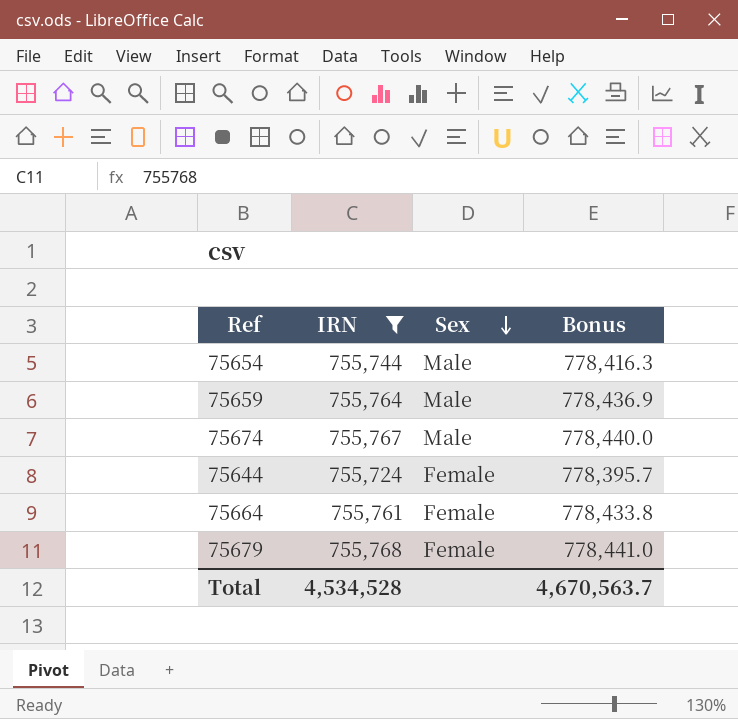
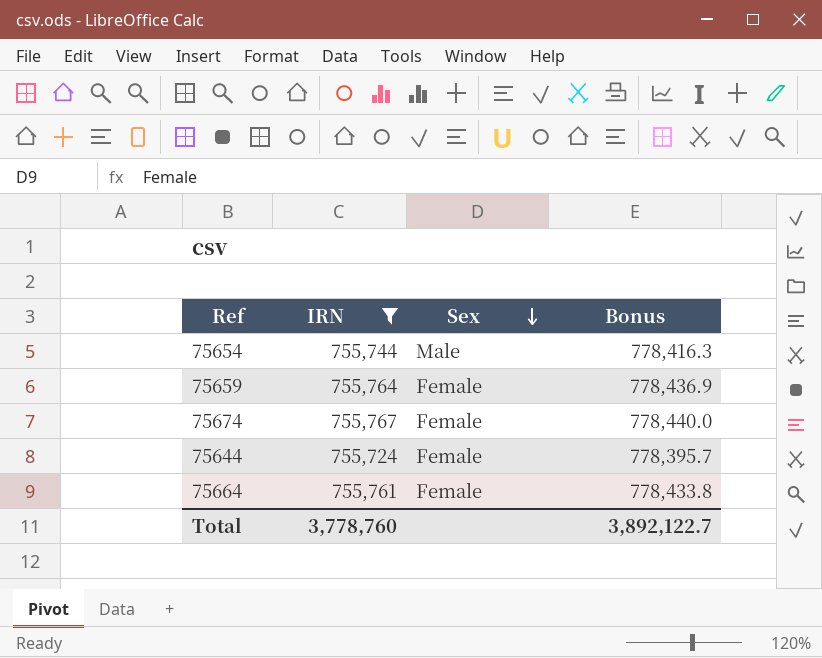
row 75679: 755,768 | Female | 778,441.0 -> none
75659 | Sex: Male -> Female
75674 | Sex: Male -> Female
Total | IRN: 4,534,528 -> 3,778,760
Total | Bonus: 4,670,563.7 -> 3,892,122.7

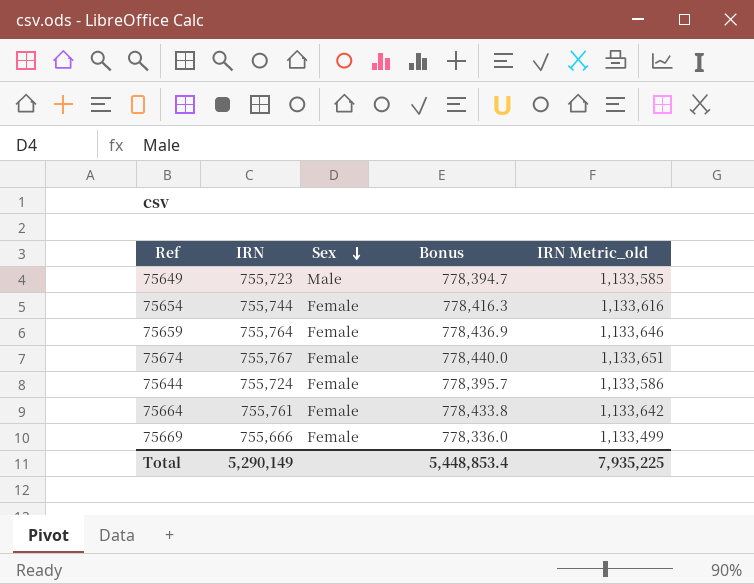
filter: IRN >= 755,724 -> none
column IRN Metric_old | formula: none -> [IRN] * 1.5
75654 | Sex: Male -> Female
Total | IRN: 3,778,760 -> 5,290,149
Total | Bonus: 3,892,122.7 -> 5,448,853.4

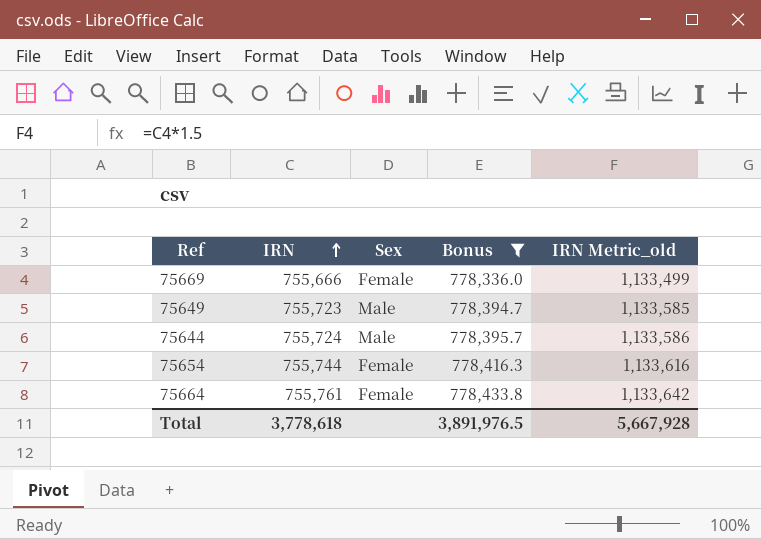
filter: none -> Bonus <= 778,433.8
row order: Sex descending -> IRN ascending
75644 | Sex: Female -> Male
Total | IRN: 5,290,149 -> 3,778,618
Total | Bonus: 5,448,853.4 -> 3,891,976.5
Total | IRN Metric_old: 7,935,225 -> 5,667,928

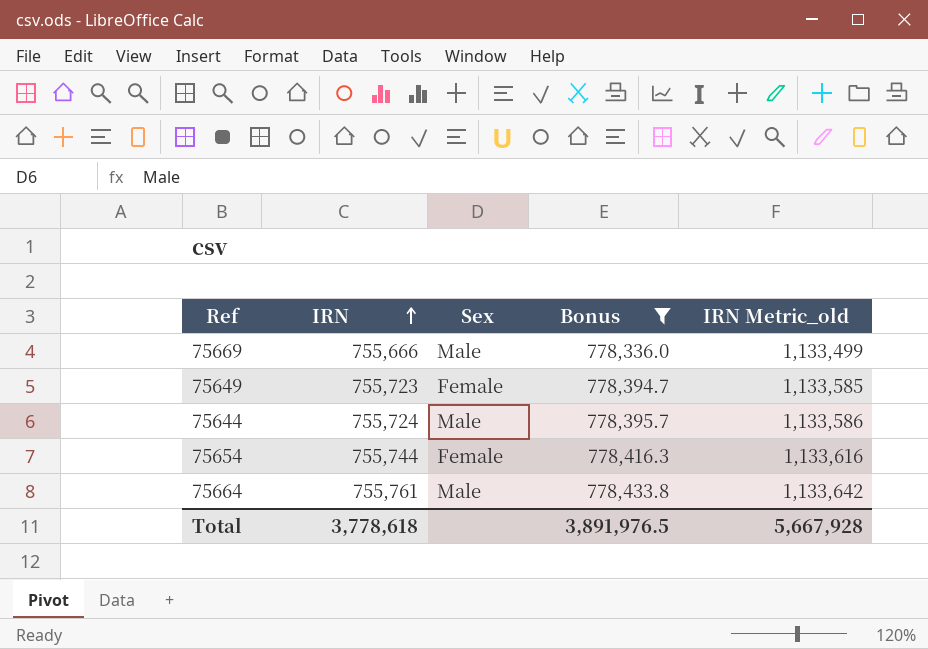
75669 | Sex: Female -> Male
75649 | Sex: Male -> Female
75664 | Sex: Female -> Male

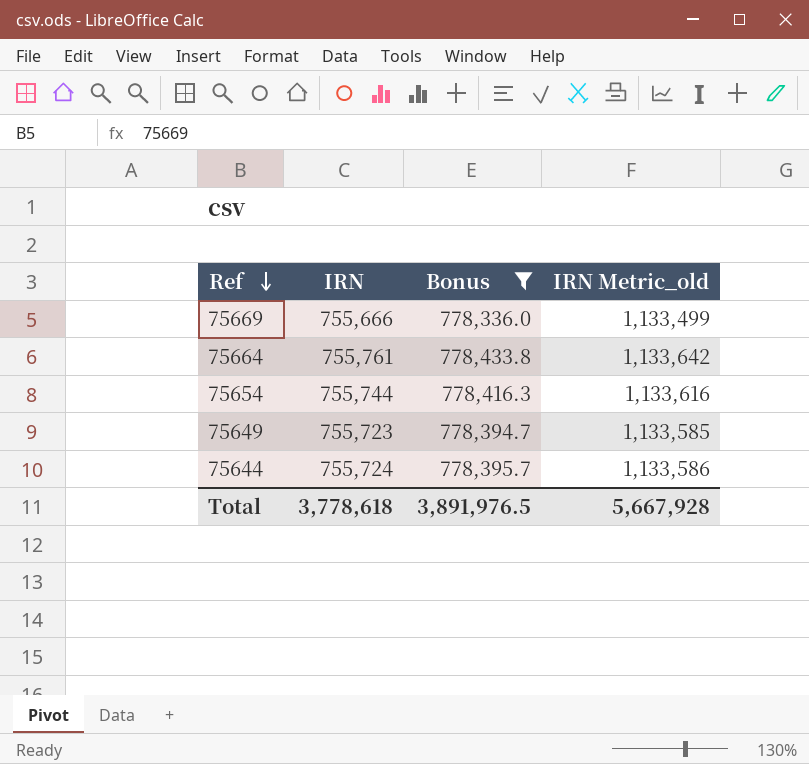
row order: IRN ascending -> Ref descending
column Sex | position: 3 -> none

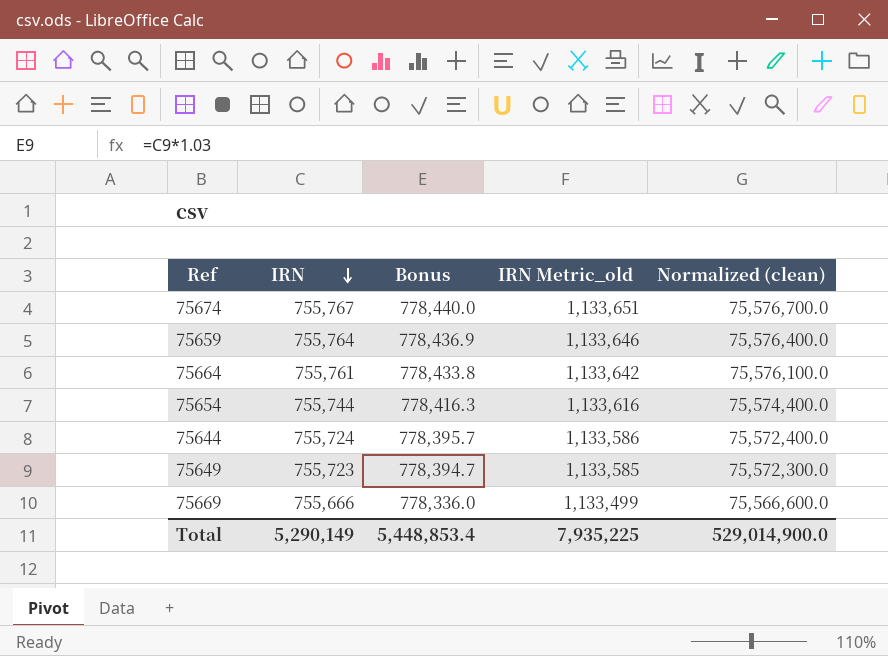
filter: Bonus <= 778,433.8 -> none
row order: Ref descending -> IRN descending
column Normalized (clean) | formula: none -> [IRN] * 100
Total | IRN: 3,778,618 -> 5,290,149
Total | Bonus: 3,891,976.5 -> 5,448,853.4
Total | IRN Metric_old: 5,667,928 -> 7,935,225

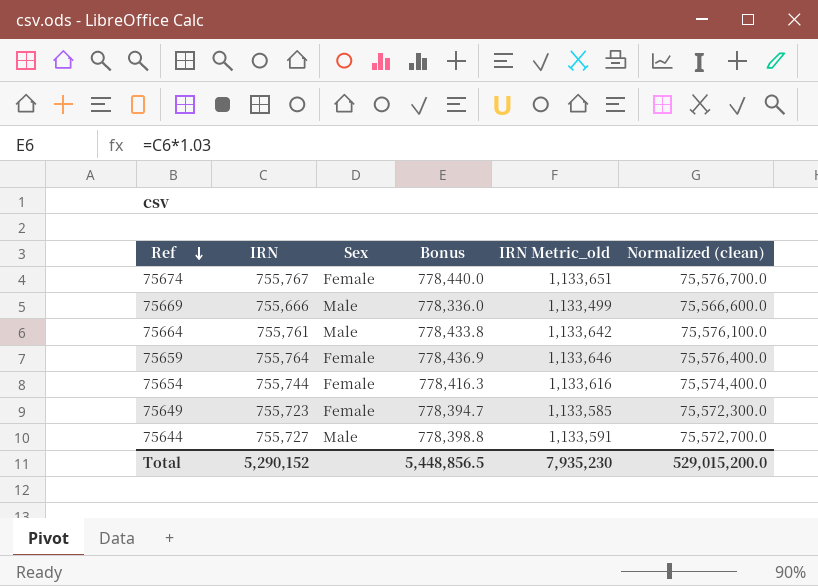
row order: IRN descending -> Ref descending
column Sex | position: none -> 3
75644 | IRN: 755,724 -> 755,727
75644 | Bonus: 778,395.7 -> 778,398.8
75644 | IRN Metric_old: 1,133,586 -> 1,133,591
75644 | Normalized (clean): 75,572,400.0 -> 75,572,700.0
Total | IRN: 5,290,149 -> 5,290,152
Total | Bonus: 5,448,853.4 -> 5,448,856.5
Total | IRN Metric_old: 7,935,225 -> 7,935,230
Total | Normalized (clean): 529,014,900.0 -> 529,015,200.0

